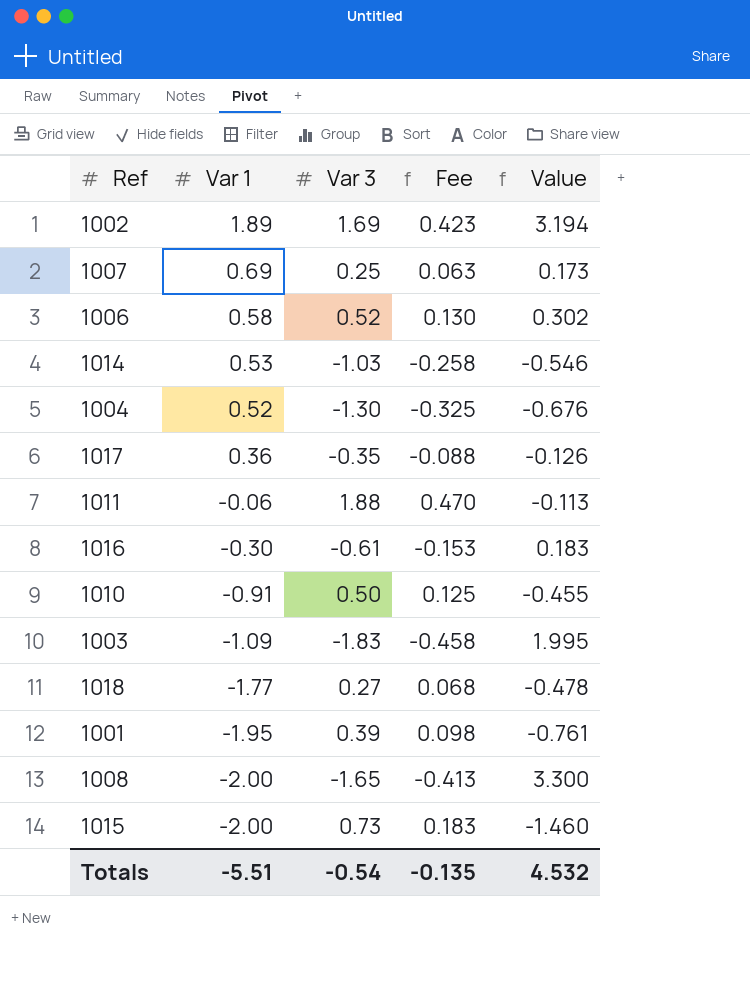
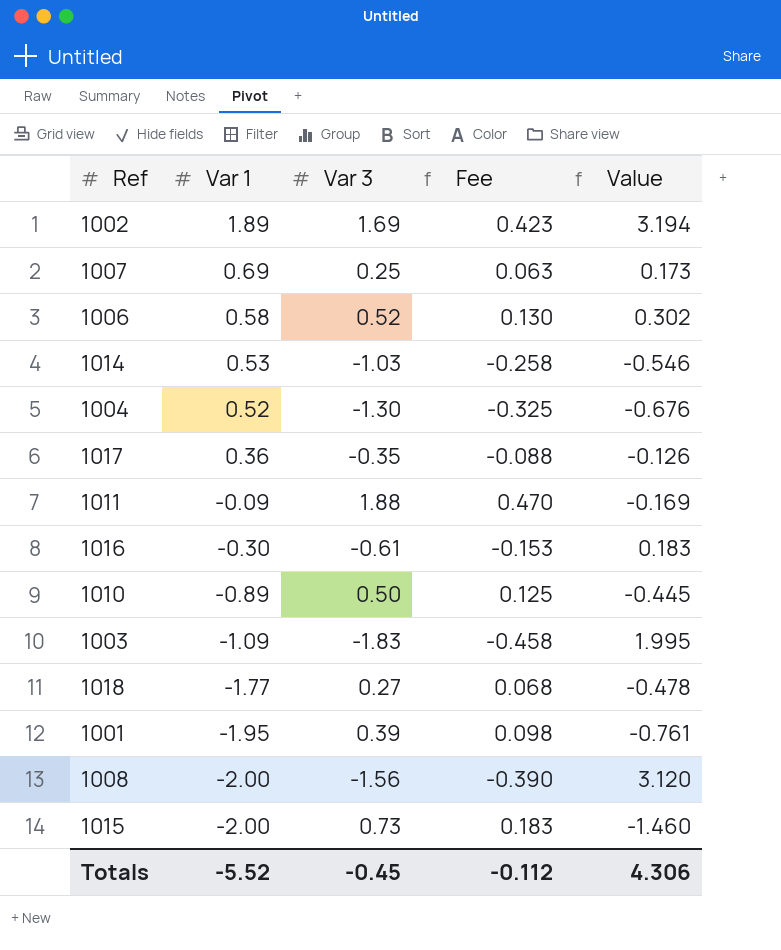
1011 | Var 1: -0.06 -> -0.09
1011 | Value: -0.113 -> -0.169
1010 | Var 1: -0.91 -> -0.89
1010 | Value: -0.455 -> -0.445
1008 | Var 3: -1.65 -> -1.56
1008 | Fee: -0.413 -> -0.390
1008 | Value: 3.300 -> 3.120
Totals | Var 1: -5.51 -> -5.52
Totals | Var 3: -0.54 -> -0.45
Totals | Fee: -0.135 -> -0.112
Totals | Value: 4.532 -> 4.306

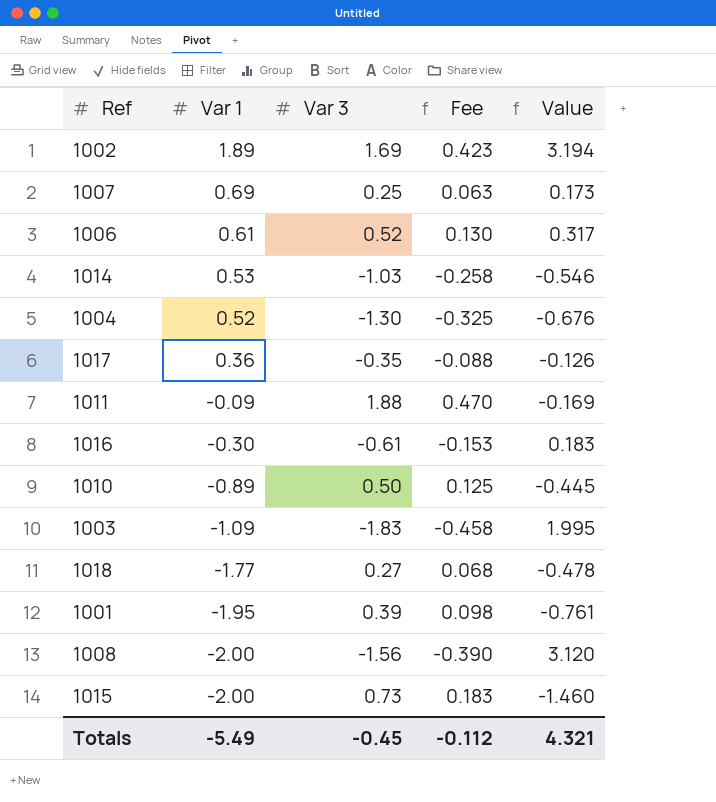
1006 | Var 1: 0.58 -> 0.61
1006 | Value: 0.302 -> 0.317
Totals | Var 1: -5.52 -> -5.49
Totals | Value: 4.306 -> 4.321

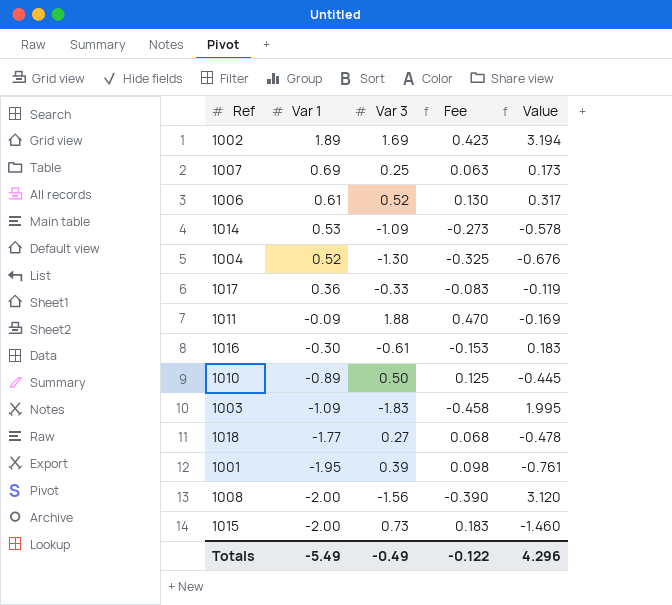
1014 | Var 3: -1.03 -> -1.09
1014 | Fee: -0.258 -> -0.273
1014 | Value: -0.546 -> -0.578
1017 | Var 3: -0.35 -> -0.33
1017 | Fee: -0.088 -> -0.083
1017 | Value: -0.126 -> -0.119
Totals | Var 3: -0.45 -> -0.49
Totals | Fee: -0.112 -> -0.122
Totals | Value: 4.321 -> 4.296

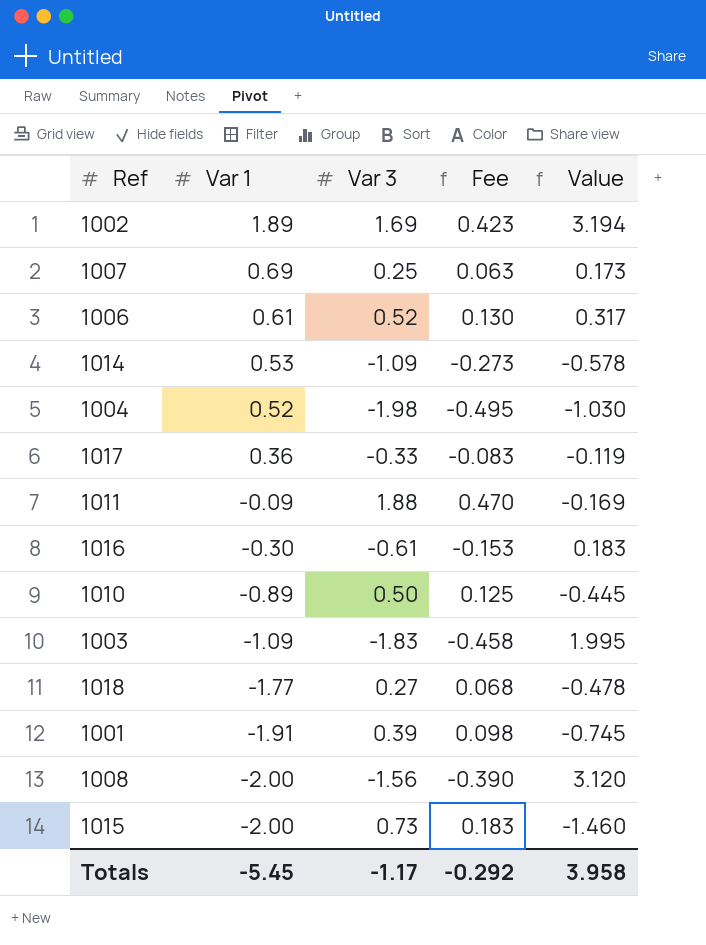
1004 | Var 3: -1.30 -> -1.98
1004 | Fee: -0.325 -> -0.495
1004 | Value: -0.676 -> -1.030
1001 | Var 1: -1.95 -> -1.91
1001 | Value: -0.761 -> -0.745
Totals | Var 1: -5.49 -> -5.45
Totals | Var 3: -0.49 -> -1.17
Totals | Fee: -0.122 -> -0.292
Totals | Value: 4.296 -> 3.958

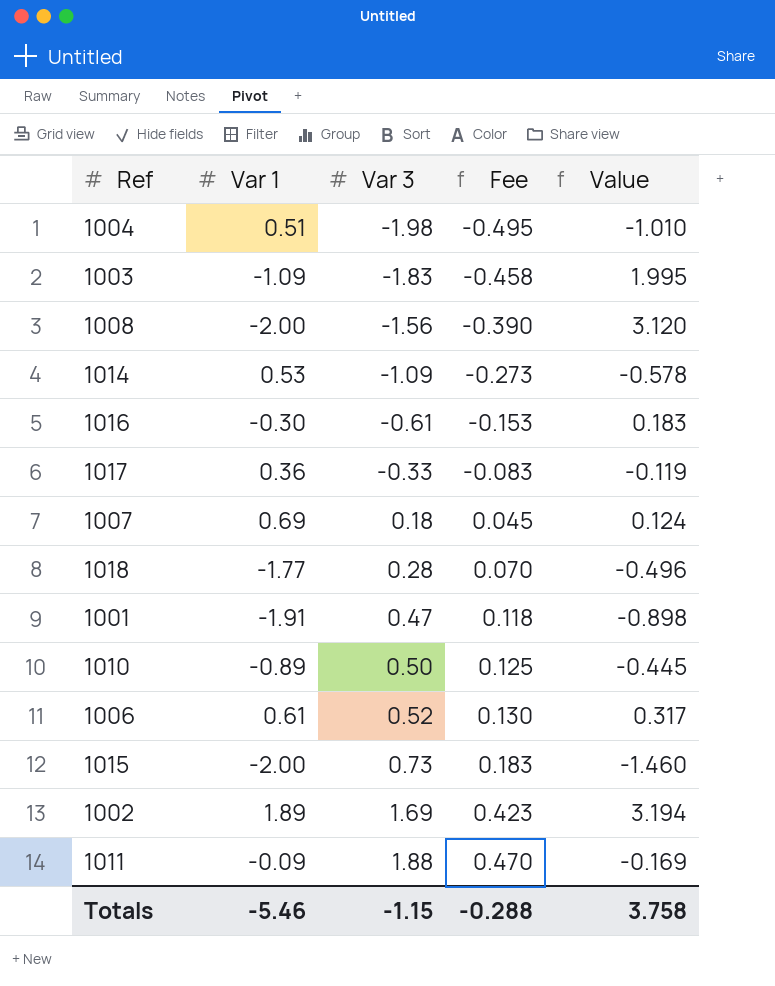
row order: Var 1 descending -> Var 3 ascending
1004 | Var 1: 0.52 -> 0.51
1004 | Value: -1.030 -> -1.010
1007 | Var 3: 0.25 -> 0.18
1007 | Fee: 0.063 -> 0.045
1007 | Value: 0.173 -> 0.124
1018 | Var 3: 0.27 -> 0.28
1018 | Fee: 0.068 -> 0.070
1018 | Value: -0.478 -> -0.496
1001 | Var 3: 0.39 -> 0.47
1001 | Fee: 0.098 -> 0.118
1001 | Value: -0.745 -> -0.898
Totals | Var 1: -5.45 -> -5.46
Totals | Var 3: -1.17 -> -1.15
Totals | Fee: -0.292 -> -0.288
Totals | Value: 3.958 -> 3.758

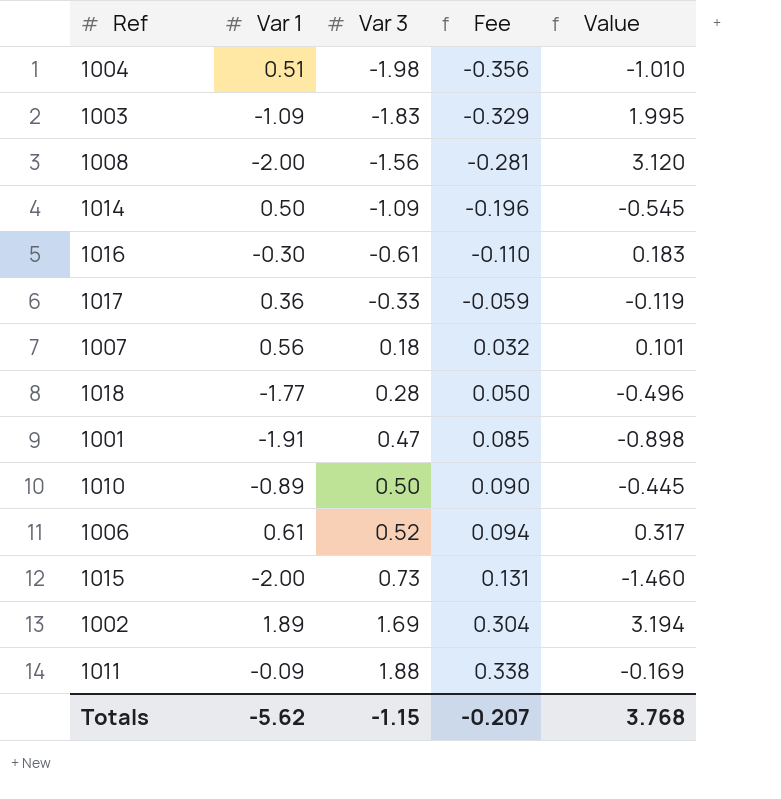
column Fee | formula: [Var 3] * 0.25 -> [Var 3] * 0.18
1014 | Var 1: 0.53 -> 0.50
1014 | Value: -0.578 -> -0.545
1007 | Var 1: 0.69 -> 0.56
1007 | Value: 0.124 -> 0.101
Totals | Var 1: -5.46 -> -5.62
Totals | Fee: -0.288 -> -0.207
Totals | Value: 3.758 -> 3.768

